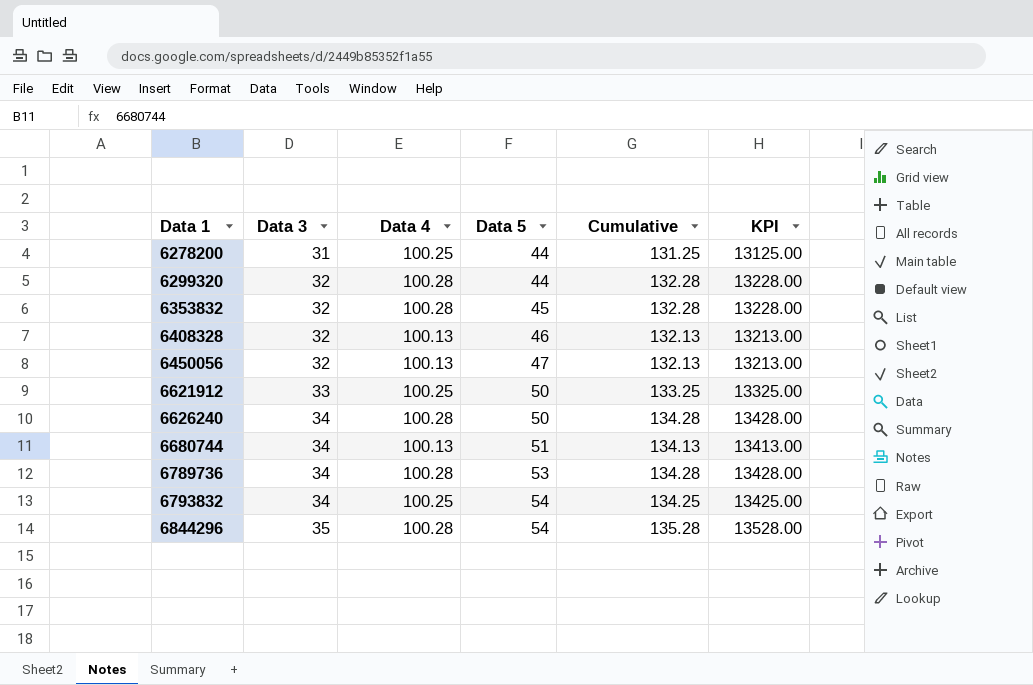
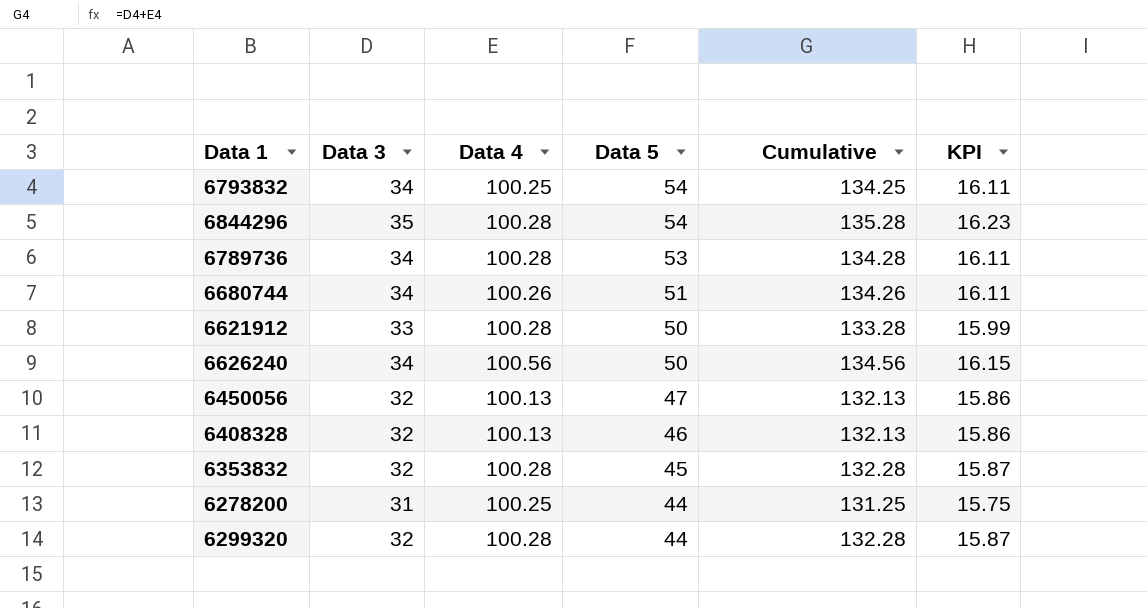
row order: Data 1 ascending -> Data 5 descending
column KPI | formula: [Cumulative] * 100 -> [Cumulative] * 0.12
6680744 | Data 4: 100.13 -> 100.26
6680744 | Cumulative: 134.13 -> 134.26
6621912 | Data 4: 100.25 -> 100.28
6621912 | Cumulative: 133.25 -> 133.28
6626240 | Data 4: 100.28 -> 100.56
6626240 | Cumulative: 134.28 -> 134.56

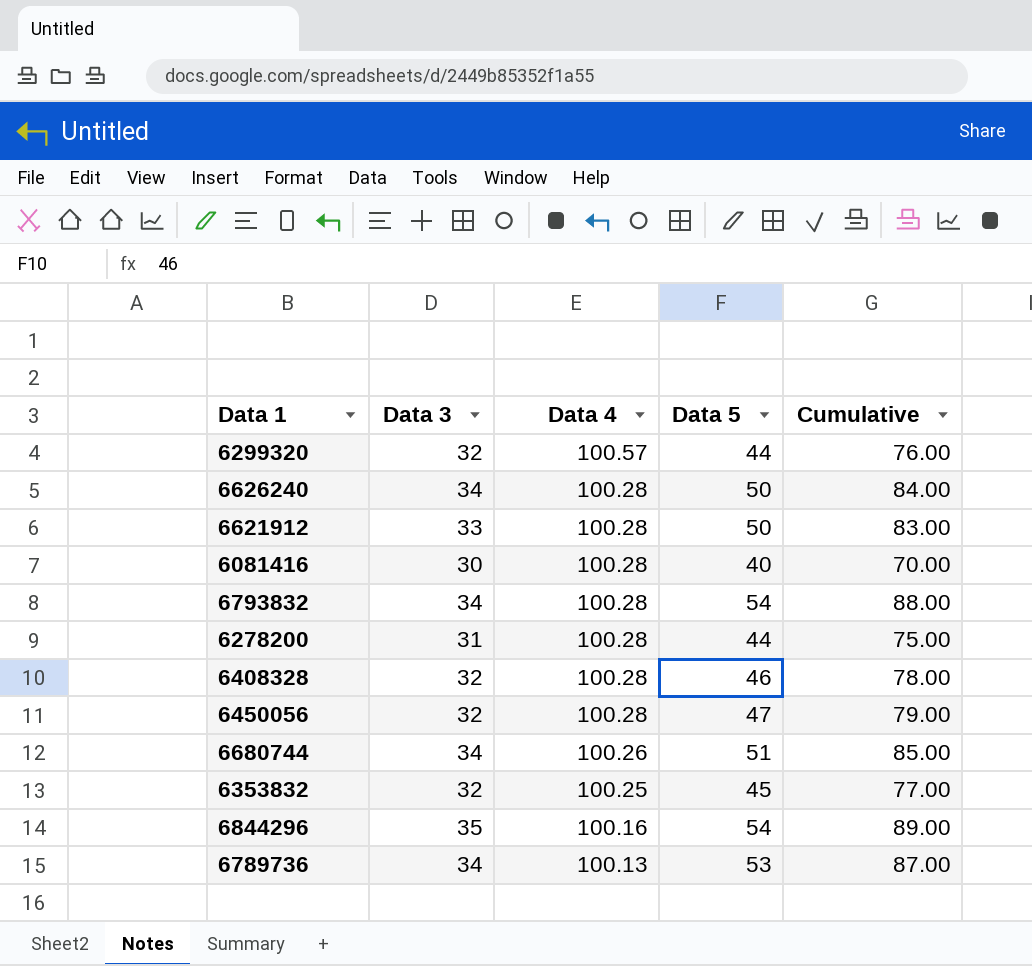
row order: Data 5 descending -> Data 4 descending
column KPI | formula: [Cumulative] * 0.12 -> none
column Cumulative | formula: [Data 3] + [Data 4] -> [Data 3] + [Data 5]
6299320 | Data 4: 100.28 -> 100.57
6626240 | Data 4: 100.56 -> 100.28
row 6081416: none -> 30 | 100.28 | 40 | 70.00
6793832 | Data 4: 100.25 -> 100.28
6278200 | Data 4: 100.25 -> 100.28
6408328 | Data 4: 100.13 -> 100.28
6450056 | Data 4: 100.13 -> 100.28
6353832 | Data 4: 100.28 -> 100.25
6844296 | Data 4: 100.28 -> 100.16
6789736 | Data 4: 100.28 -> 100.13

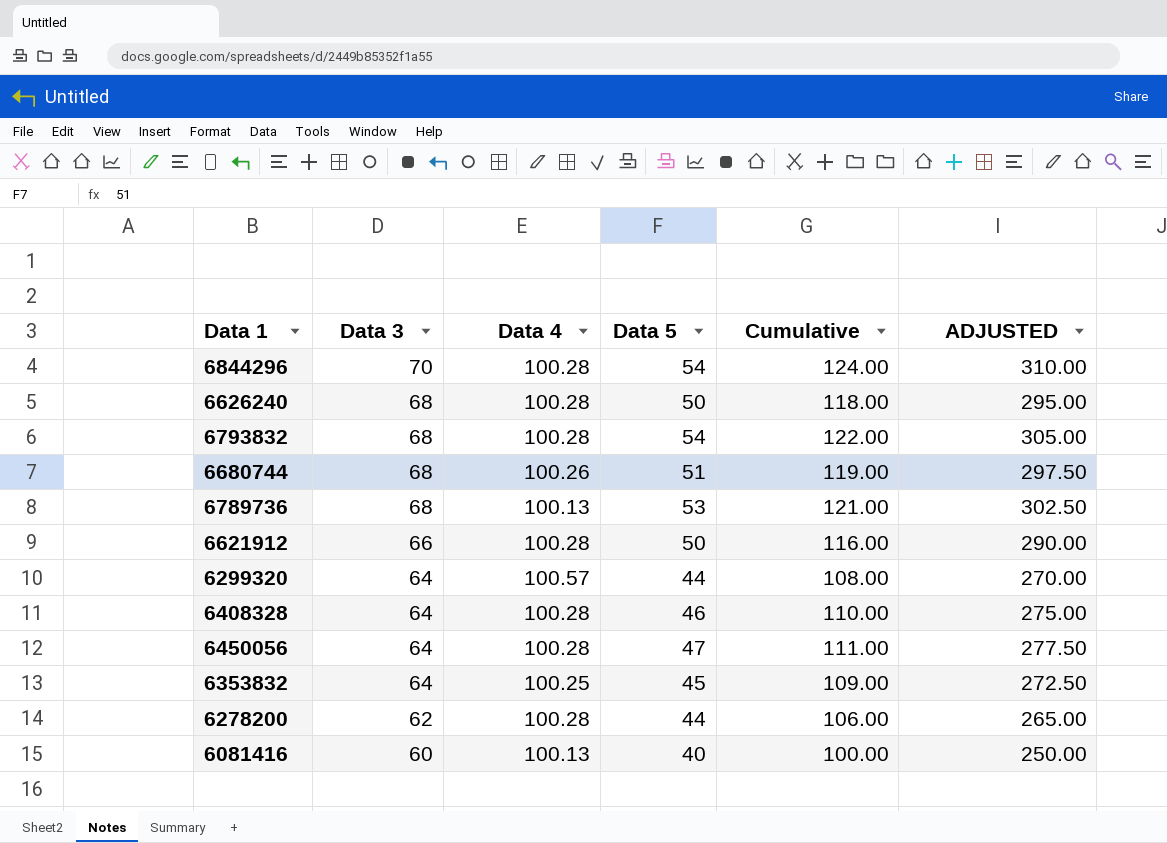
row order: Data 4 descending -> Data 3 descending
column ADJUSTED | formula: none -> [Cumulative] * 2.5
6844296 | Data 3: 35 -> 70
6844296 | Data 4: 100.16 -> 100.28
6844296 | Cumulative: 89.00 -> 124.00
6626240 | Data 3: 34 -> 68
6626240 | Cumulative: 84.00 -> 118.00
6793832 | Data 3: 34 -> 68
6793832 | Cumulative: 88.00 -> 122.00
6680744 | Data 3: 34 -> 68
6680744 | Cumulative: 85.00 -> 119.00
6789736 | Data 3: 34 -> 68
6789736 | Cumulative: 87.00 -> 121.00
6621912 | Data 3: 33 -> 66
6621912 | Cumulative: 83.00 -> 116.00
6299320 | Data 3: 32 -> 64
6299320 | Cumulative: 76.00 -> 108.00
6408328 | Data 3: 32 -> 64
6408328 | Cumulative: 78.00 -> 110.00
6450056 | Data 3: 32 -> 64
6450056 | Cumulative: 79.00 -> 111.00
6353832 | Data 3: 32 -> 64
6353832 | Cumulative: 77.00 -> 109.00
6278200 | Data 3: 31 -> 62
6278200 | Cumulative: 75.00 -> 106.00
6081416 | Data 3: 30 -> 60
6081416 | Data 4: 100.28 -> 100.13
6081416 | Cumulative: 70.00 -> 100.00

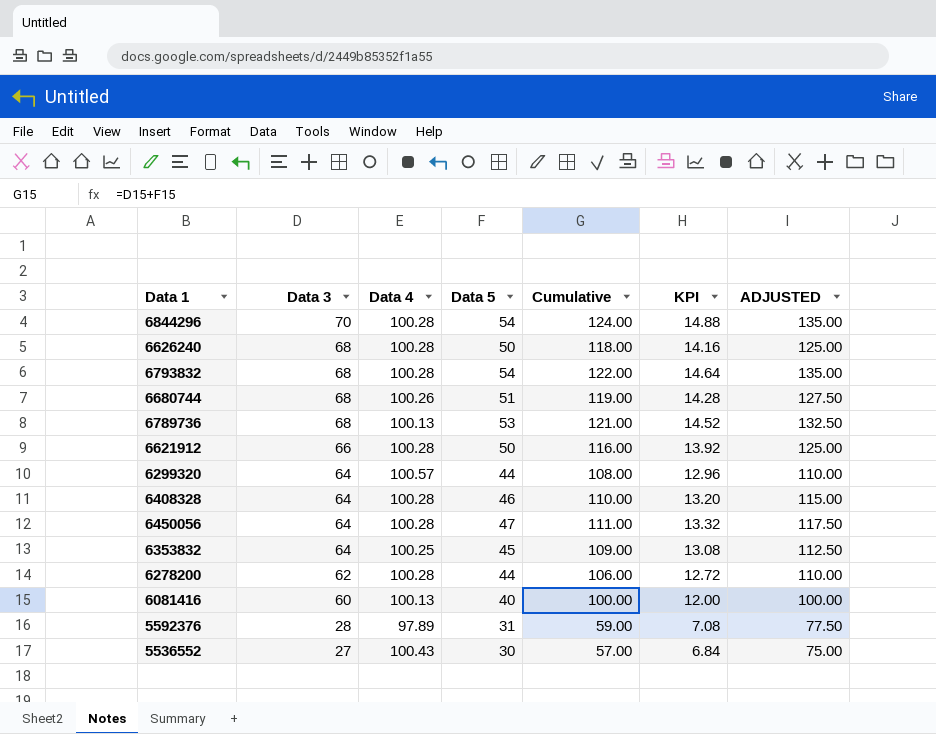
column KPI | formula: none -> [Cumulative] * 0.12
column ADJUSTED | formula: [Cumulative] * 2.5 -> [Data 5] * 2.5
row 5592376: none -> 28 | 97.89 | 31 | 59.00 | 7.08 | 77.50
row 5536552: none -> 27 | 100.43 | 30 | 57.00 | 6.84 | 75.00

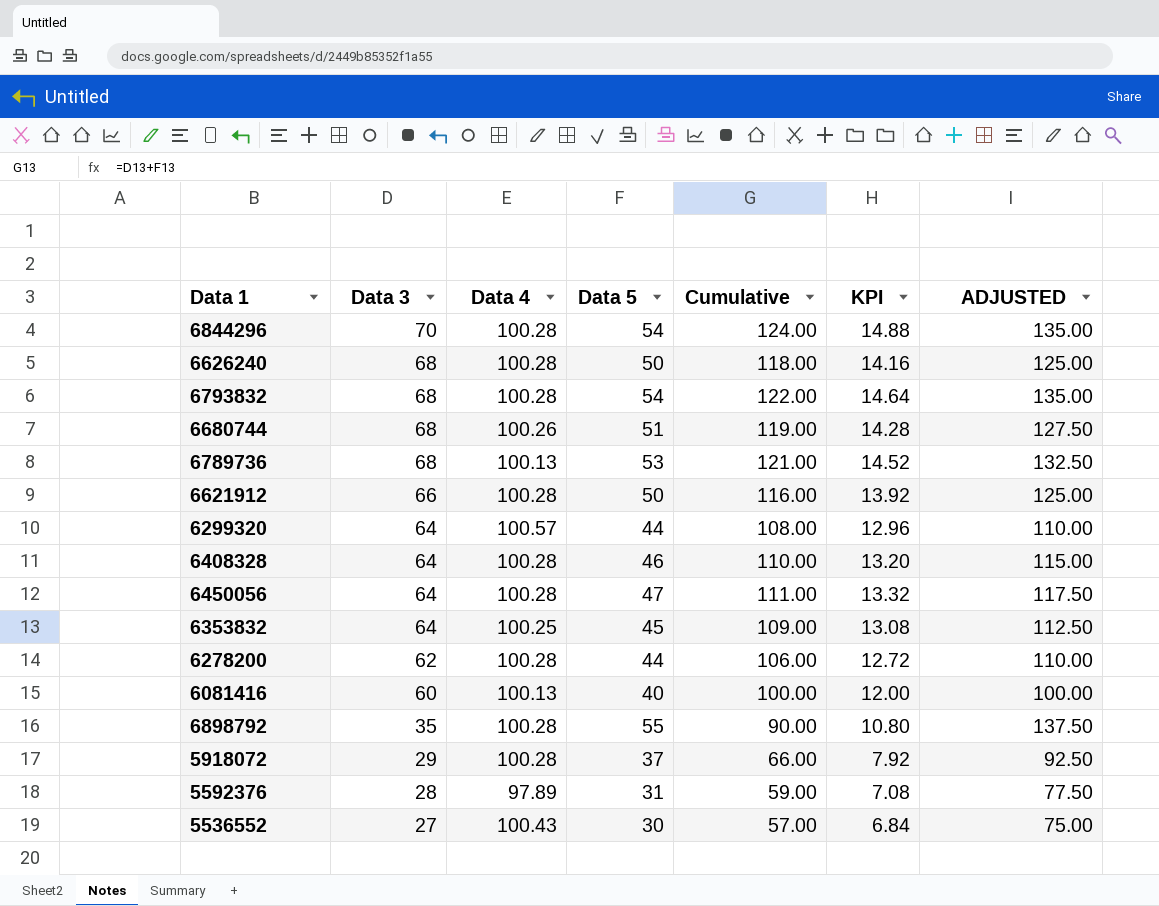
row 6898792: none -> 35 | 100.28 | 55 | 90.00 | 10.80 | 137.50
row 5918072: none -> 29 | 100.28 | 37 | 66.00 | 7.92 | 92.50

